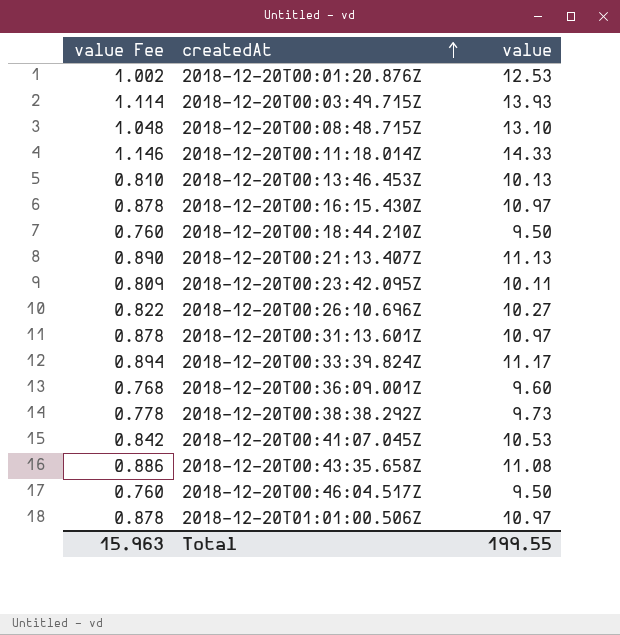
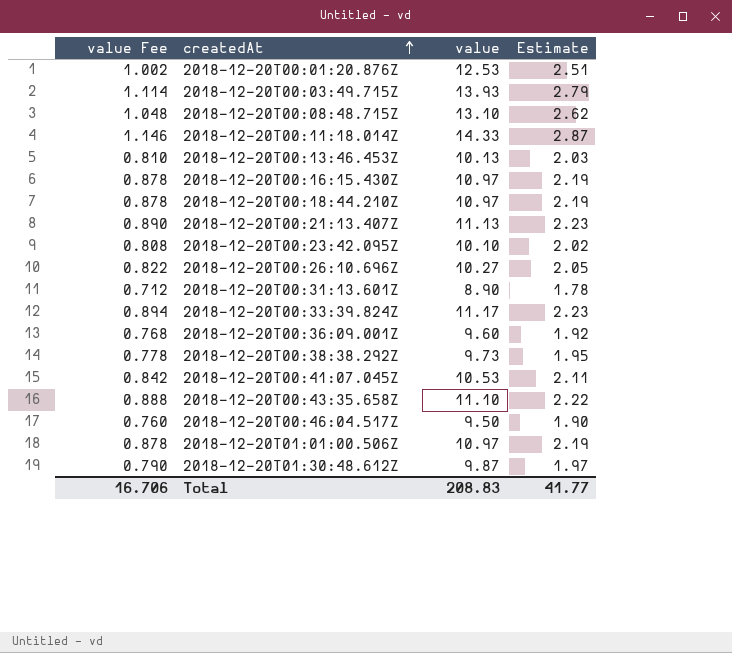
column Estimate | formula: none -> [value] * 0.2
2018-12-20T00:18:44.210Z | value Fee: 0.760 -> 0.878
2018-12-20T00:18:44.210Z | value: 9.50 -> 10.97
2018-12-20T00:23:42.095Z | value Fee: 0.809 -> 0.808
2018-12-20T00:23:42.095Z | value: 10.11 -> 10.10
2018-12-20T00:31:13.601Z | value Fee: 0.878 -> 0.712
2018-12-20T00:31:13.601Z | value: 10.97 -> 8.90
2018-12-20T00:43:35.658Z | value Fee: 0.886 -> 0.888
2018-12-20T00:43:35.658Z | value: 11.08 -> 11.10
row 2018-12-20T01:30:48.612Z: none -> 0.790 | 9.87 | 1.97
Total | value Fee: 15.963 -> 16.706
Total | value: 199.55 -> 208.83

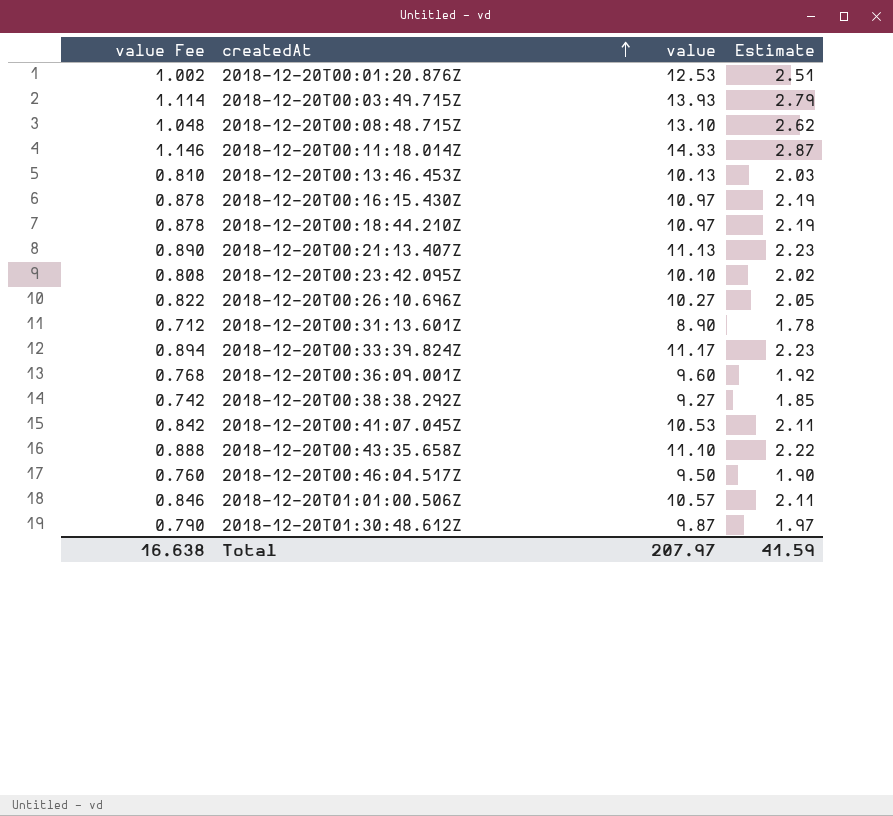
2018-12-20T00:38:38.292Z | value Fee: 0.778 -> 0.742
2018-12-20T00:38:38.292Z | value: 9.73 -> 9.27
2018-12-20T00:38:38.292Z | Estimate: 1.95 -> 1.85
2018-12-20T01:01:00.506Z | value Fee: 0.878 -> 0.846
2018-12-20T01:01:00.506Z | value: 10.97 -> 10.57
2018-12-20T01:01:00.506Z | Estimate: 2.19 -> 2.11
Total | value Fee: 16.706 -> 16.638
Total | value: 208.83 -> 207.97
Total | Estimate: 41.77 -> 41.59

